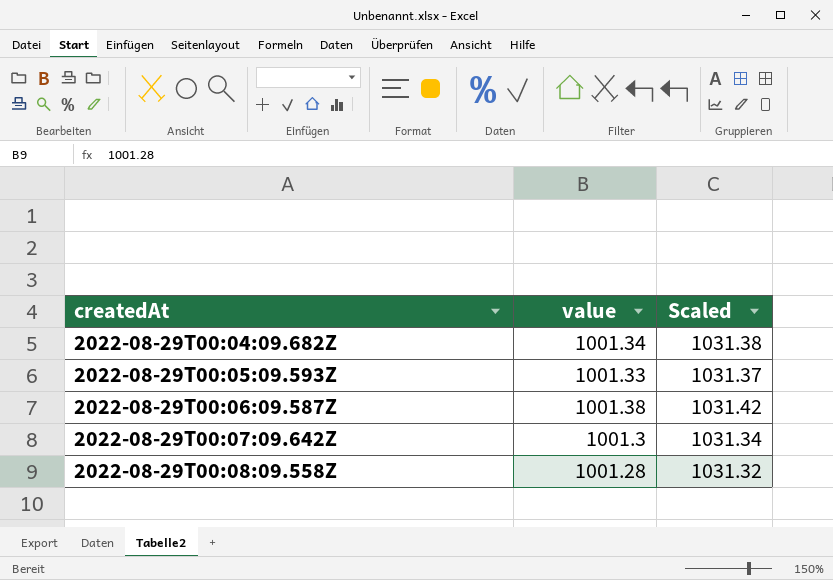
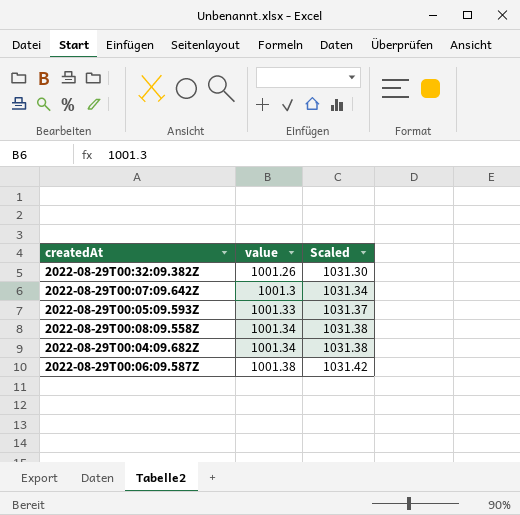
row order: createdAt ascending -> value ascending
row 2022-08-29T00:32:09.382Z: none -> 1001.26 | 1031.30
2022-08-29T00:08:09.558Z | value: 1001.28 -> 1001.34
2022-08-29T00:08:09.558Z | Scaled: 1031.32 -> 1031.38

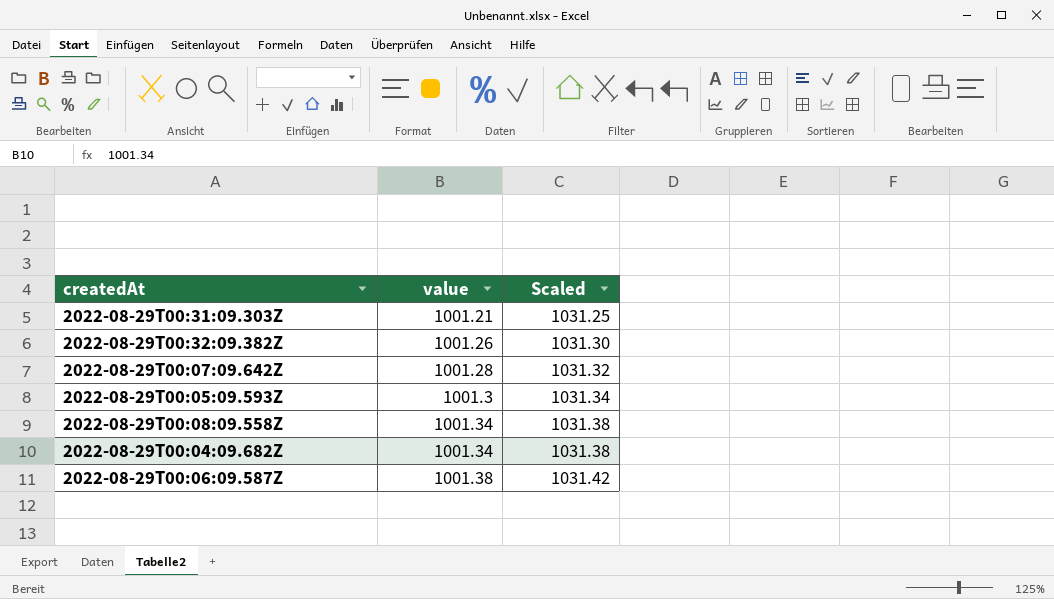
row 2022-08-29T00:31:09.303Z: none -> 1001.21 | 1031.25
2022-08-29T00:07:09.642Z | value: 1001.3 -> 1001.28
2022-08-29T00:07:09.642Z | Scaled: 1031.34 -> 1031.32
2022-08-29T00:05:09.593Z | value: 1001.33 -> 1001.3
2022-08-29T00:05:09.593Z | Scaled: 1031.37 -> 1031.34

